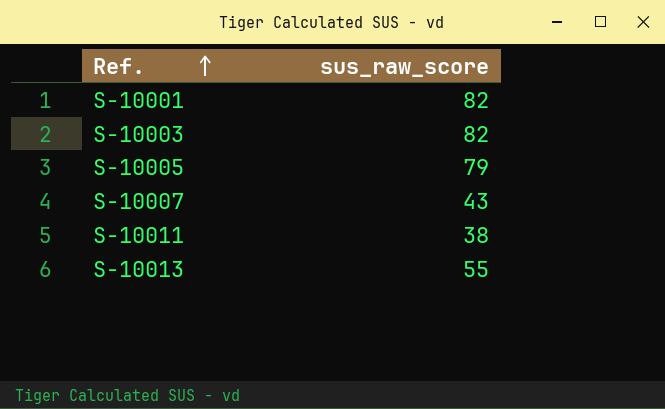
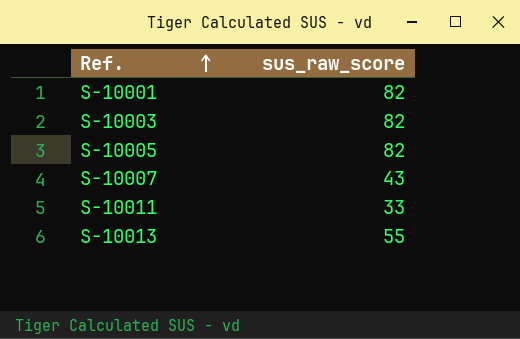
S-10005 | sus_raw_score: 79 -> 82
S-10011 | sus_raw_score: 38 -> 33

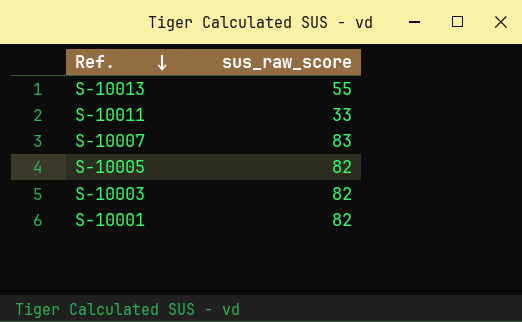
row order: Ref. ascending -> Ref. descending
S-10007 | sus_raw_score: 43 -> 83

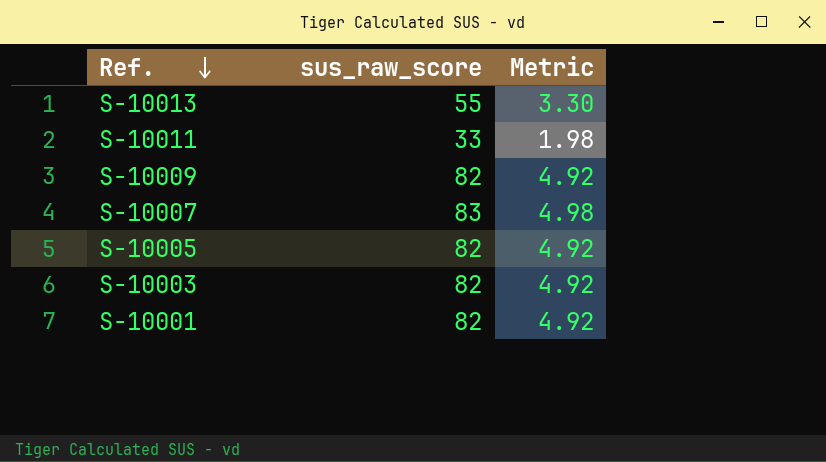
column Metric | formula: none -> [sus_raw_score] * 0.06
row S-10009: none -> 82 | 4.92

